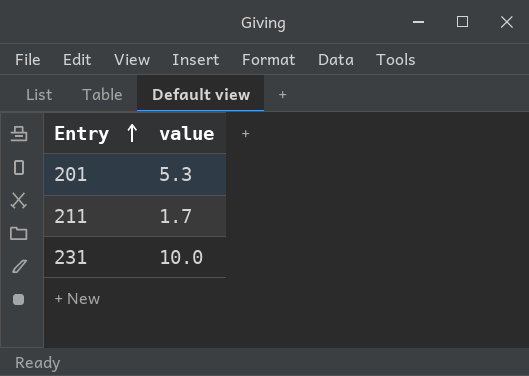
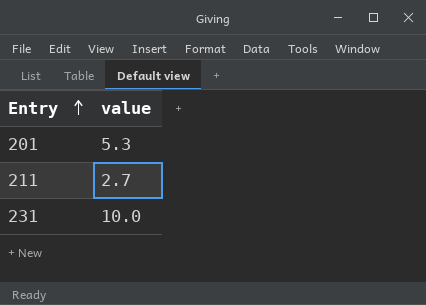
211 | value: 1.7 -> 2.7

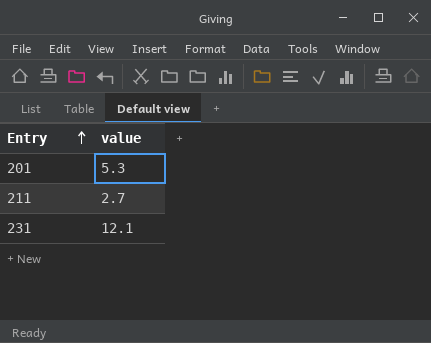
231 | value: 10.0 -> 12.1

